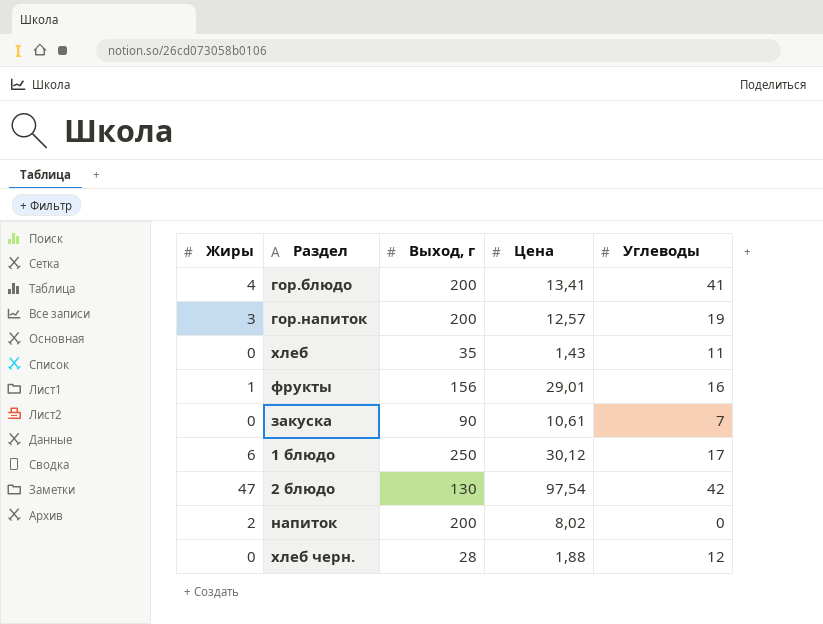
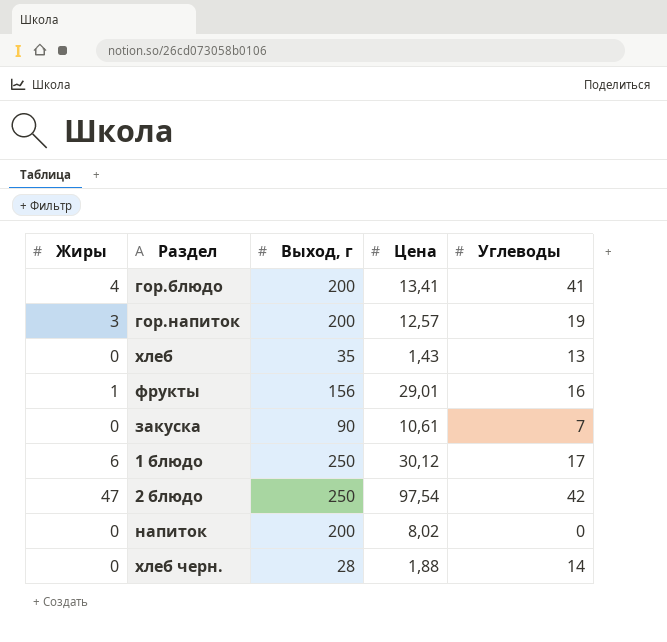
хлеб | Углеводы: 11 -> 13
2 блюдо | Выход, г: 130 -> 250
напиток | Жиры: 2 -> 0
хлеб черн. | Углеводы: 12 -> 14

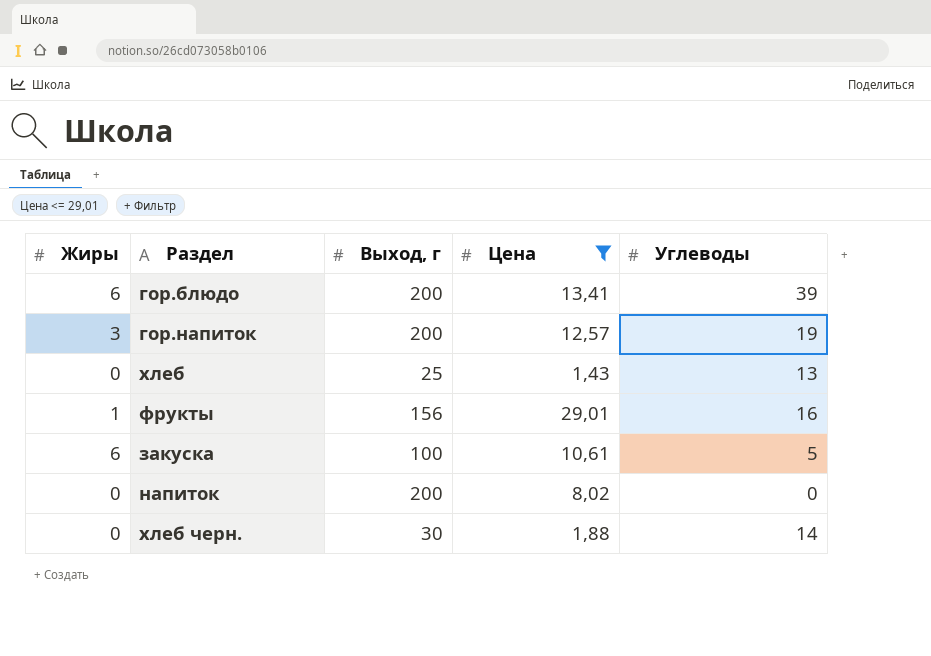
filter: none -> Цена <= 29,01
гор.блюдо | Жиры: 4 -> 6
гор.блюдо | Углеводы: 41 -> 39
хлеб | Выход, г: 35 -> 25
закуска | Жиры: 0 -> 6
закуска | Выход, г: 90 -> 100
закуска | Углеводы: 7 -> 5
хлеб черн. | Выход, г: 28 -> 30

